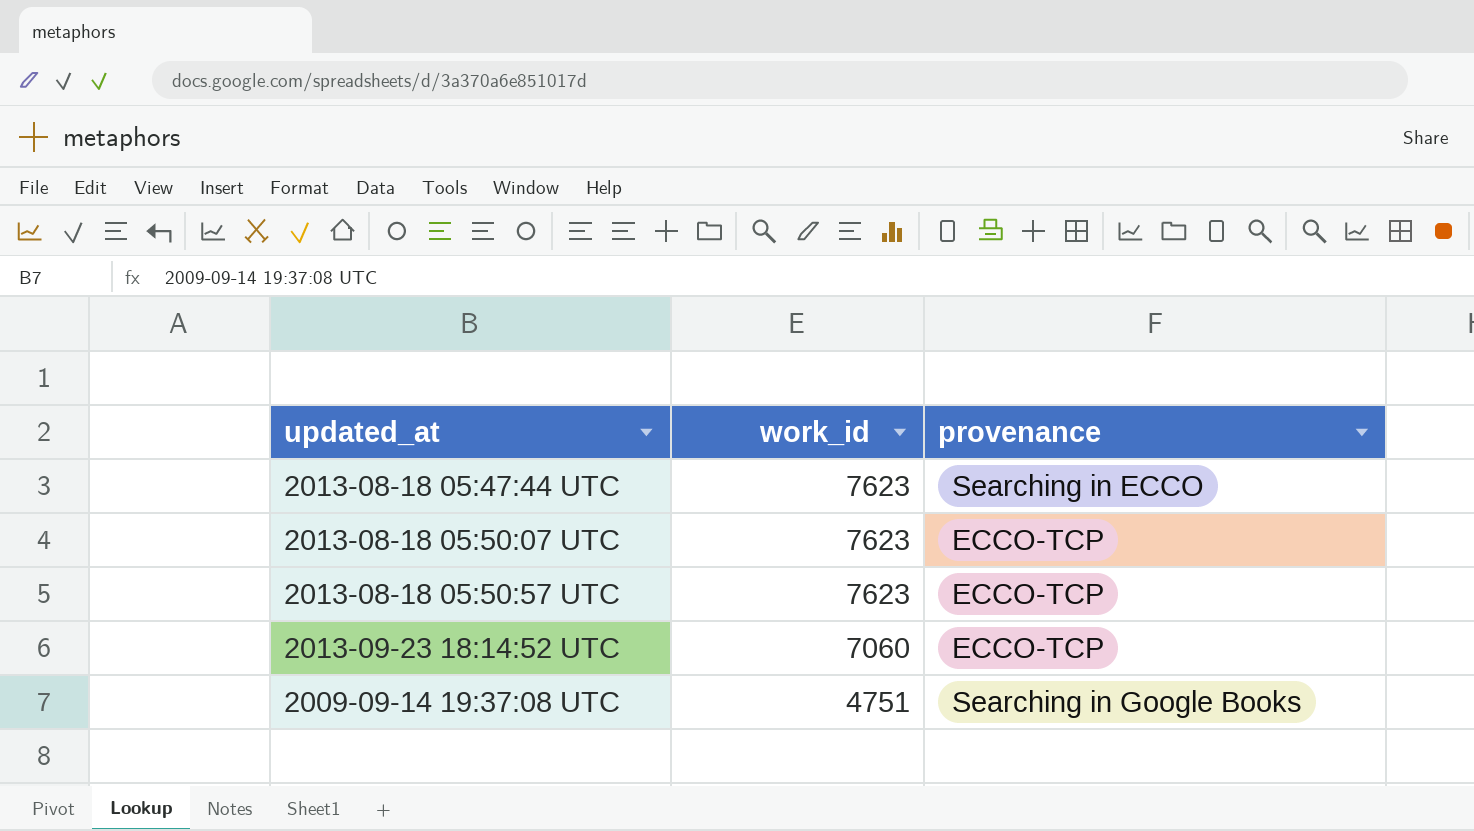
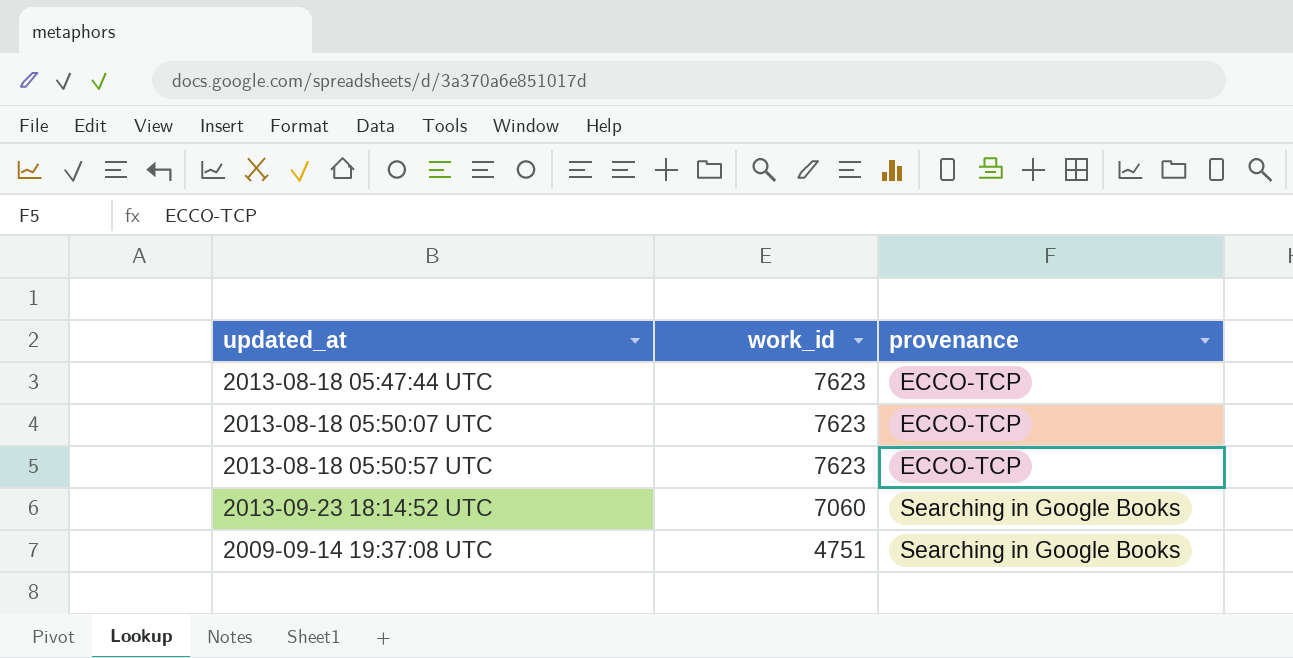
2013-08-18 05:47:44 UTC | provenance: Searching in ECCO -> ECCO-TCP
2013-09-23 18:14:52 UTC | provenance: ECCO-TCP -> Searching in Google Books

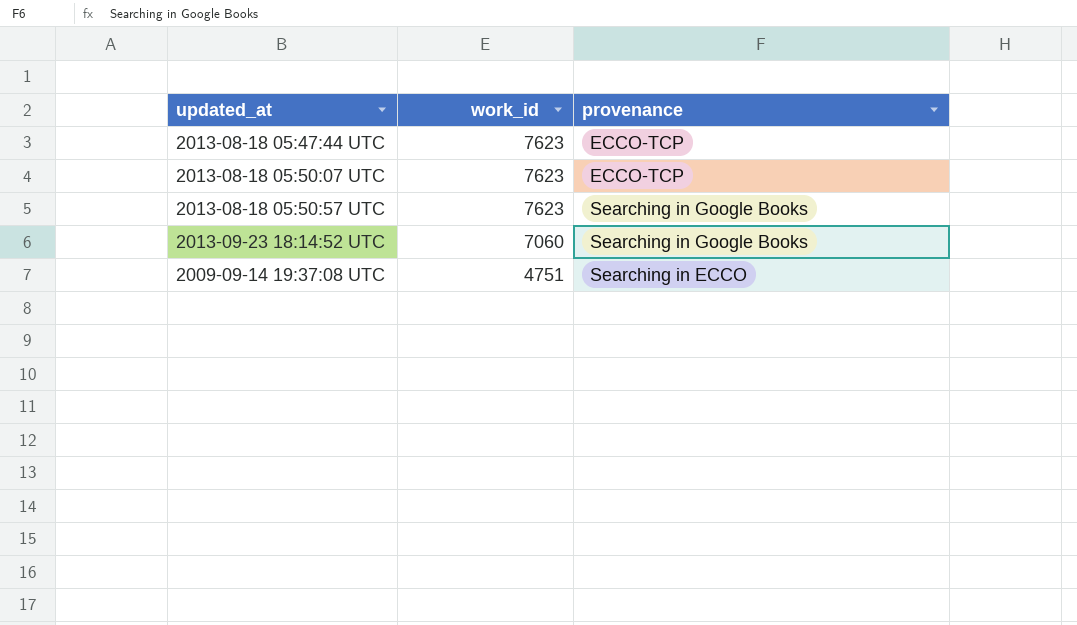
2013-08-18 05:50:57 UTC | provenance: ECCO-TCP -> Searching in Google Books
2009-09-14 19:37:08 UTC | provenance: Searching in Google Books -> Searching in ECCO

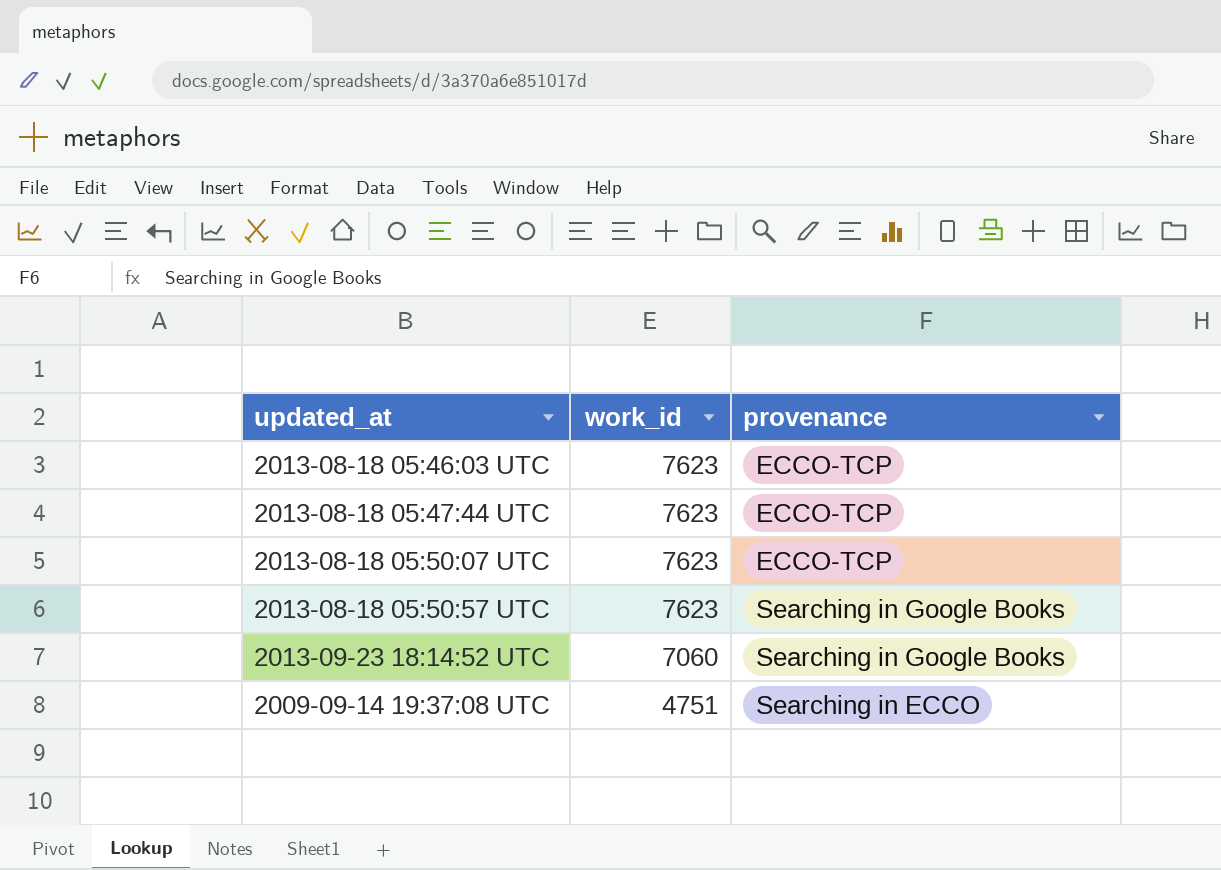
row 2013-08-18 05:46:03 UTC: none -> 7623 | ECCO-TCP

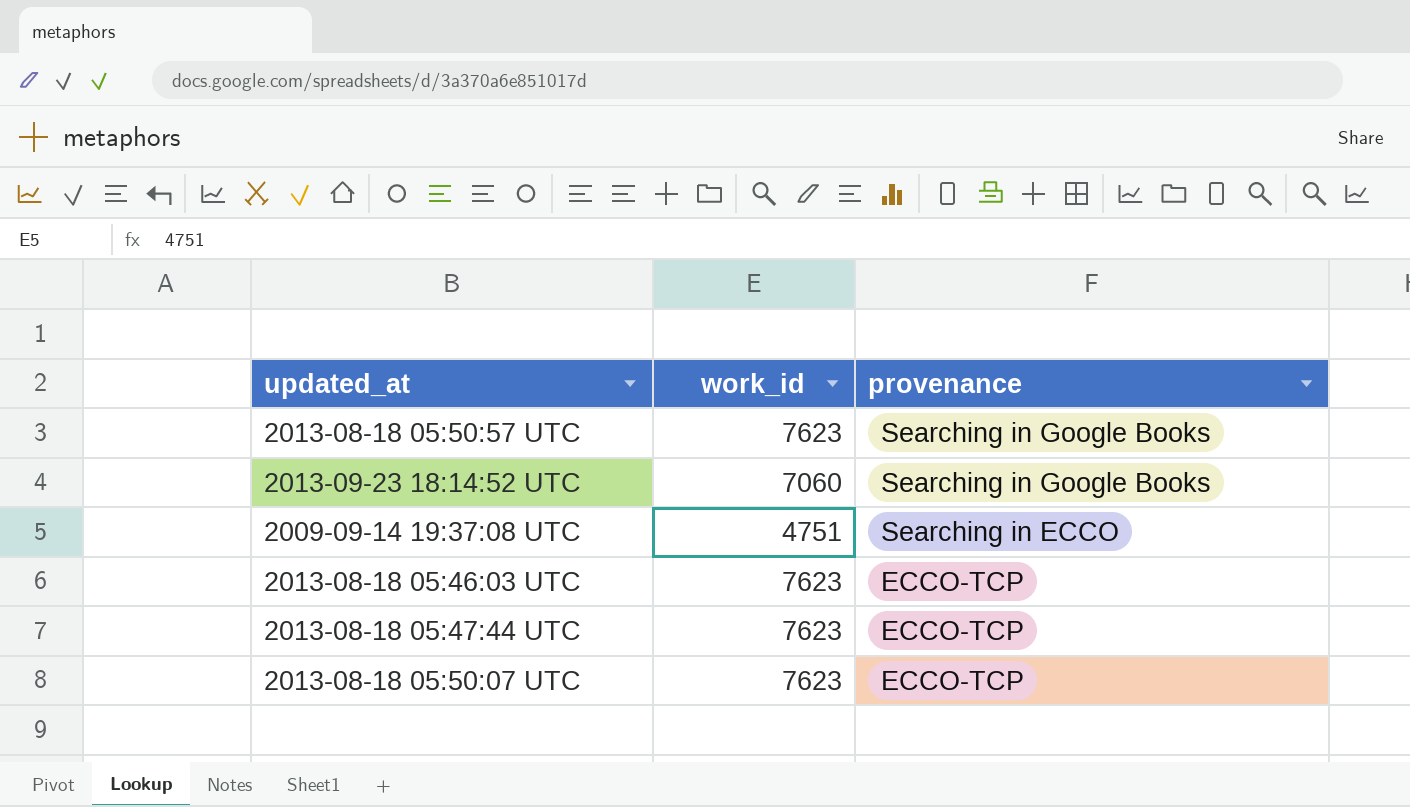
row order: work_id descending -> provenance descending

